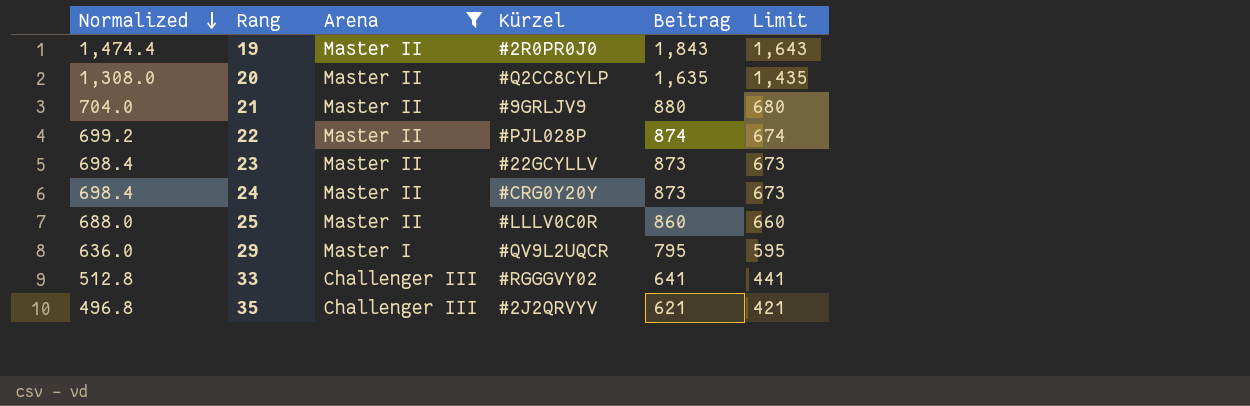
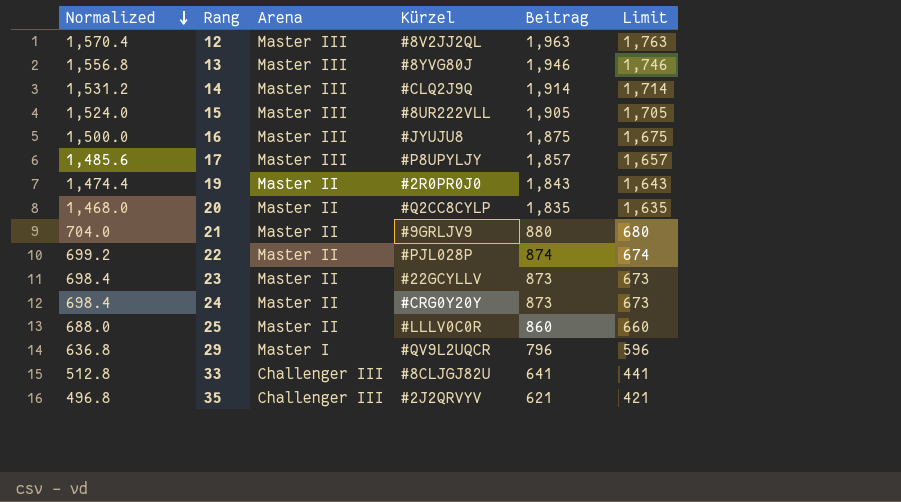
filter: Arena != Master III -> none
20 | Normalized: 1,308.0 -> 1,468.0
20 | Beitrag: 1,635 -> 1,835
20 | Limit: 1,435 -> 1,635
29 | Normalized: 636.0 -> 636.8
29 | Beitrag: 795 -> 796
29 | Limit: 595 -> 596
33 | Kürzel: #RGGGVY02 -> #8CLJGJ82U

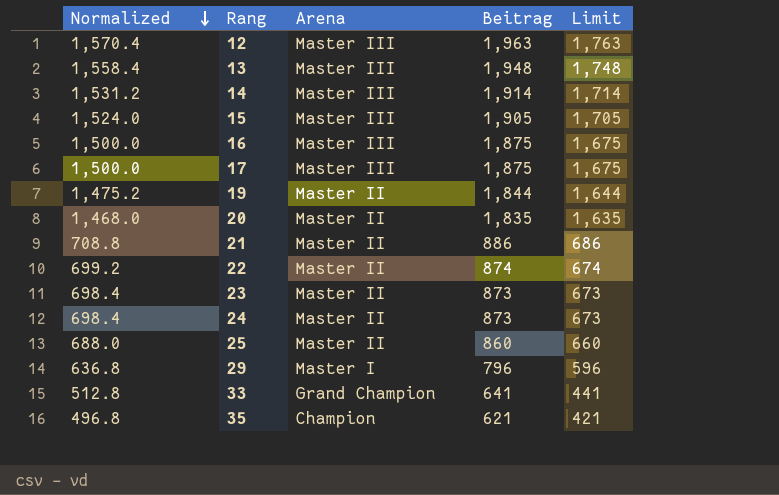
column Kürzel | position: 4 -> none
13 | Normalized: 1,556.8 -> 1,558.4
13 | Beitrag: 1,946 -> 1,948
13 | Limit: 1,746 -> 1,748
17 | Normalized: 1,485.6 -> 1,500.0
17 | Beitrag: 1,857 -> 1,875
17 | Limit: 1,657 -> 1,675
19 | Normalized: 1,474.4 -> 1,475.2
19 | Beitrag: 1,843 -> 1,844
19 | Limit: 1,643 -> 1,644
21 | Normalized: 704.0 -> 708.8
21 | Beitrag: 880 -> 886
21 | Limit: 680 -> 686
33 | Arena: Challenger III -> Grand Champion
35 | Arena: Challenger III -> Champion

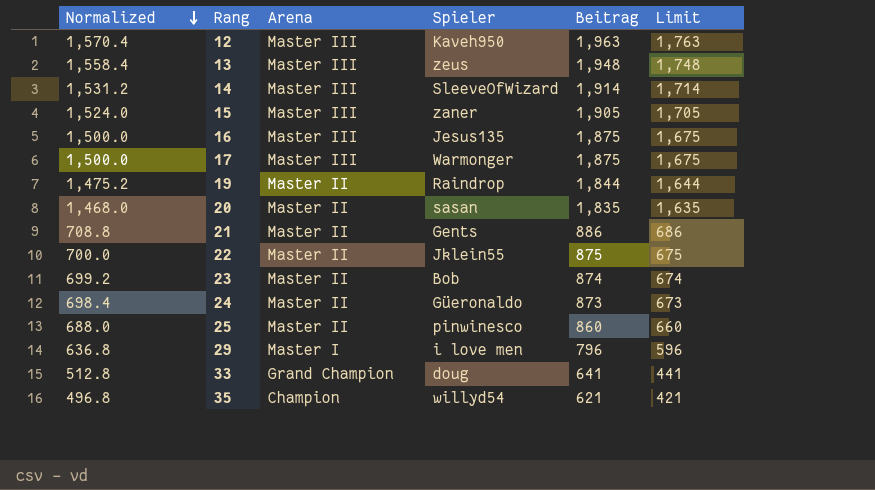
column Spieler | position: none -> 4
22 | Normalized: 699.2 -> 700.0
22 | Beitrag: 874 -> 875
22 | Limit: 674 -> 675
23 | Normalized: 698.4 -> 699.2
23 | Beitrag: 873 -> 874
23 | Limit: 673 -> 674

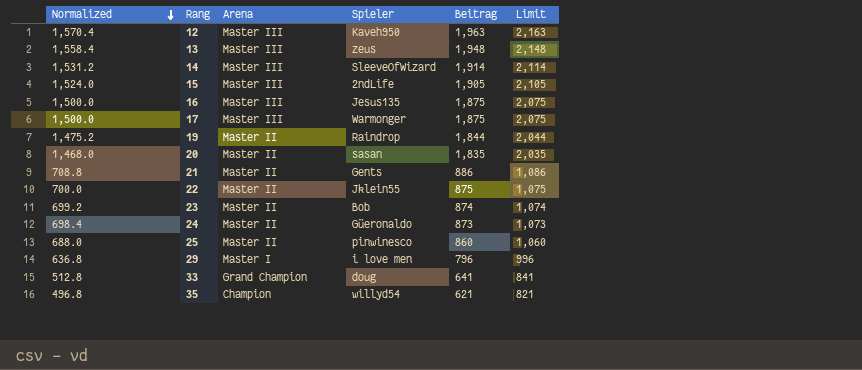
column Limit | formula: [Beitrag] - 200 -> [Beitrag] + 200
15 | Spieler: zaner -> 2ndLife

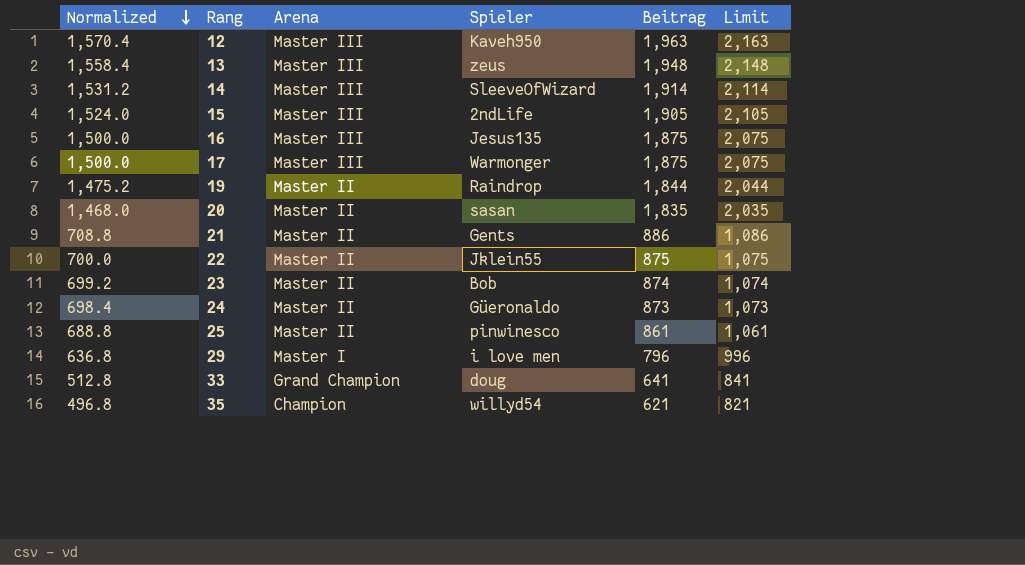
25 | Normalized: 688.0 -> 688.8
25 | Beitrag: 860 -> 861
25 | Limit: 1,060 -> 1,061

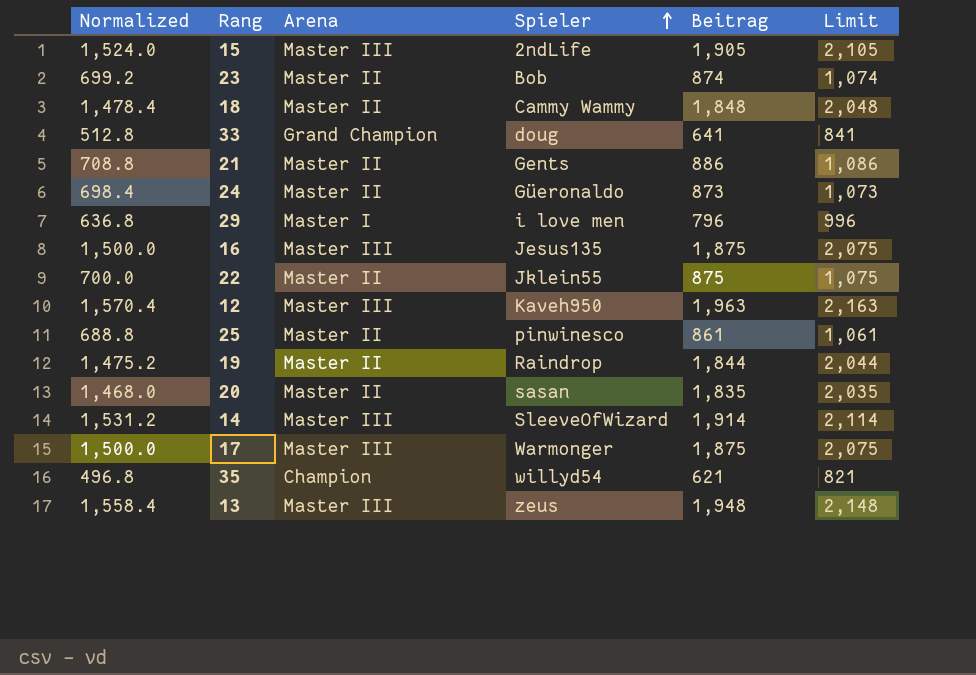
row order: Normalized descending -> Spieler ascending
row 18: none -> 1,478.4 | Master II | Cammy Wammy | 1,848 | 2,048

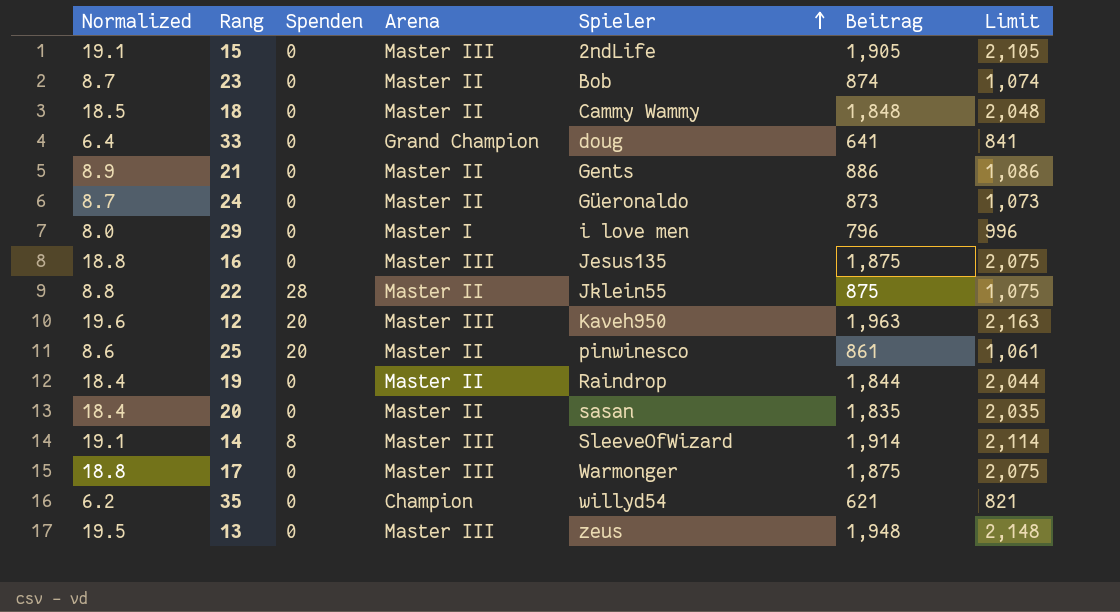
column Normalized | formula: [Beitrag] * 0.8 -> [Beitrag] * 0.01
column Spenden | position: none -> 3

